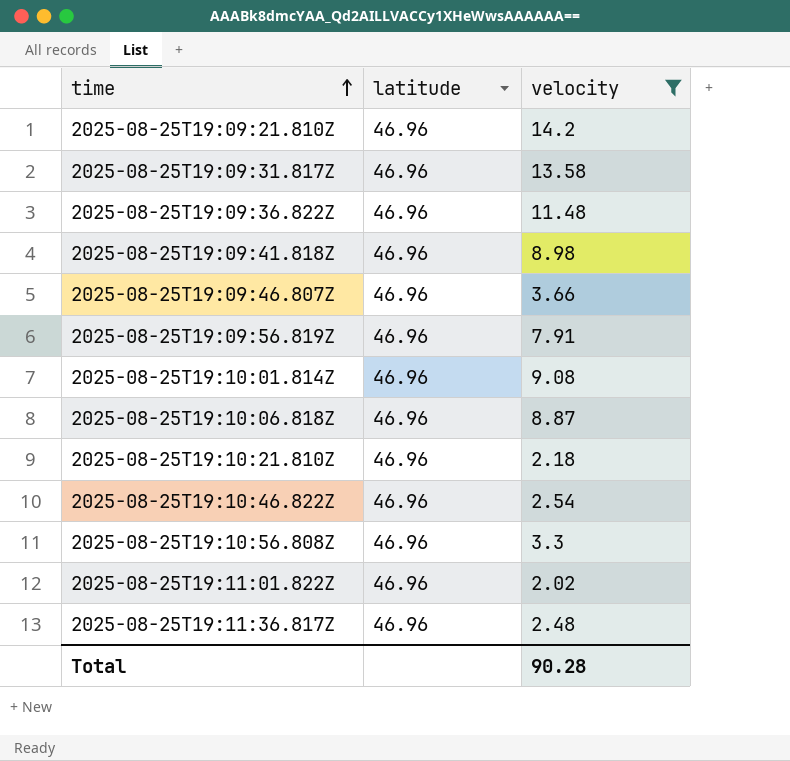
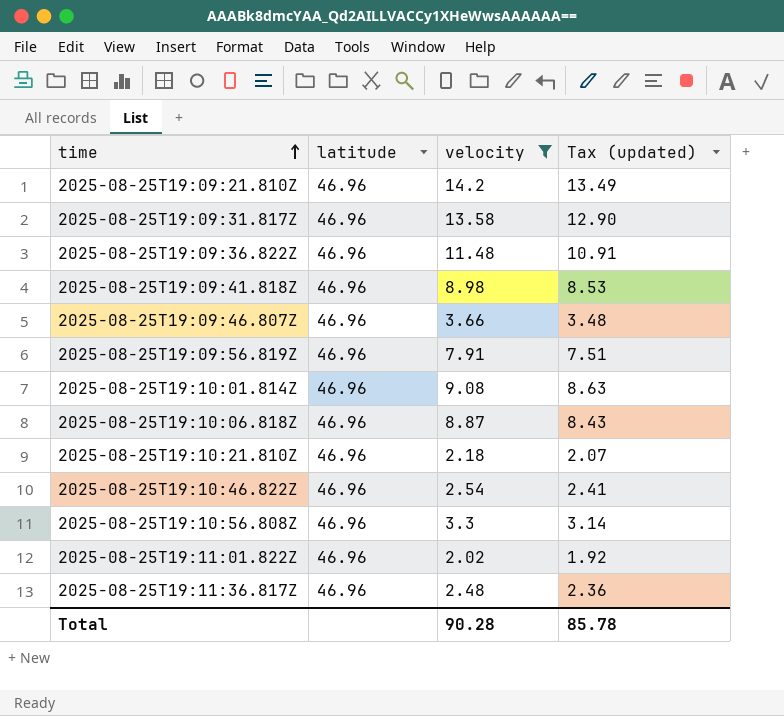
column Tax (updated) | formula: none -> [velocity] * 0.95

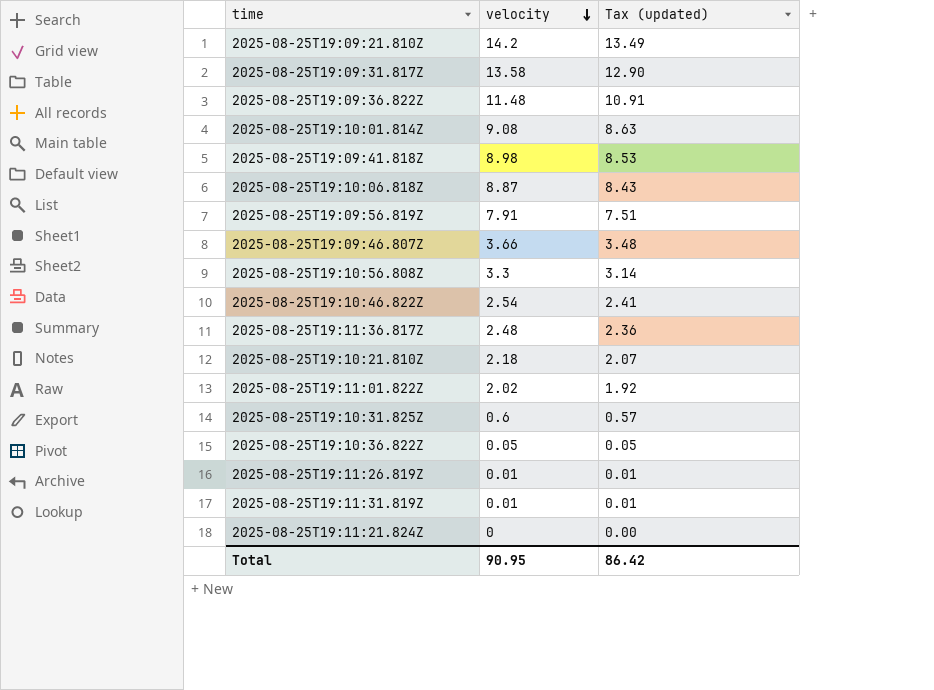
filter: velocity >= 2.02 -> none
row order: time ascending -> velocity descending
column latitude | position: 2 -> none
Total | velocity: 90.28 -> 90.95
Total | Tax (updated): 85.78 -> 86.42

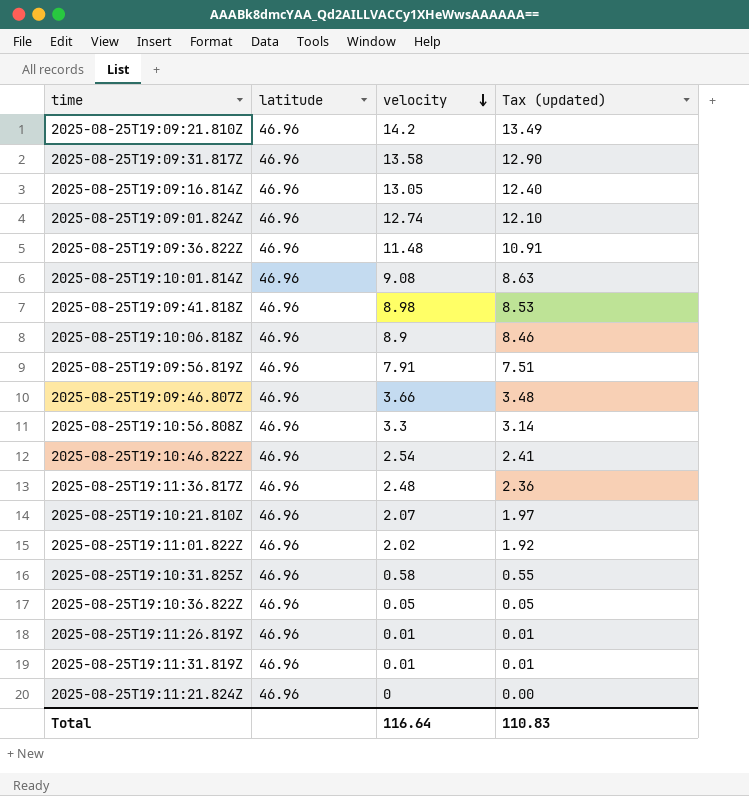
column latitude | position: none -> 2
row 2025-08-25T19:09:16.814Z: none -> 46.96 | 13.05 | 12.40
row 2025-08-25T19:09:01.824Z: none -> 46.96 | 12.74 | 12.10
2025-08-25T19:10:06.818Z | velocity: 8.87 -> 8.9
2025-08-25T19:10:06.818Z | Tax (updated): 8.43 -> 8.46
2025-08-25T19:10:21.810Z | velocity: 2.18 -> 2.07
2025-08-25T19:10:21.810Z | Tax (updated): 2.07 -> 1.97
2025-08-25T19:10:31.825Z | velocity: 0.6 -> 0.58
2025-08-25T19:10:31.825Z | Tax (updated): 0.57 -> 0.55
Total | velocity: 90.95 -> 116.64
Total | Tax (updated): 86.42 -> 110.83

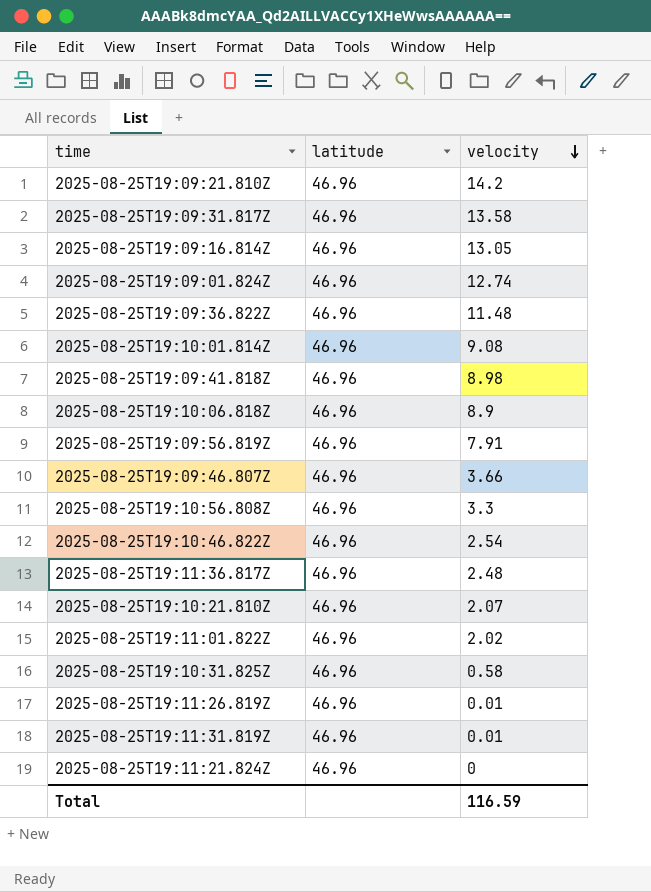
column Tax (updated) | formula: [velocity] * 0.95 -> none
row 2025-08-25T19:10:36.822Z: 46.96 | 0.05 | 0.05 -> none
Total | velocity: 116.64 -> 116.59

